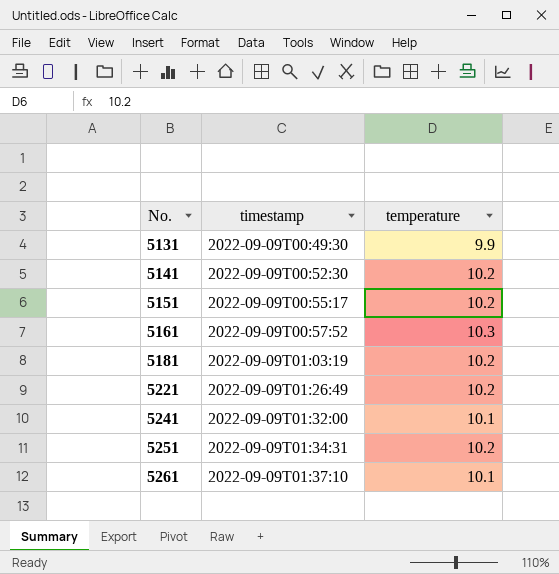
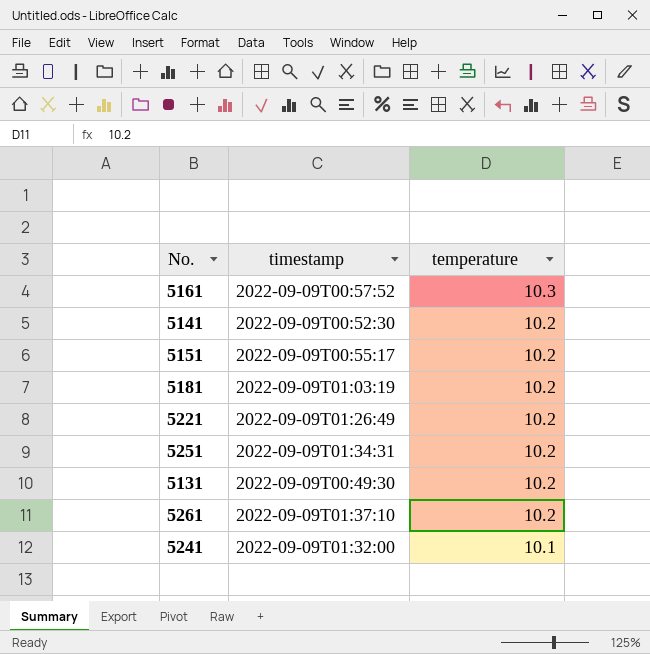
row order: No. ascending -> temperature descending
5131 | temperature: 9.9 -> 10.2
5261 | temperature: 10.1 -> 10.2

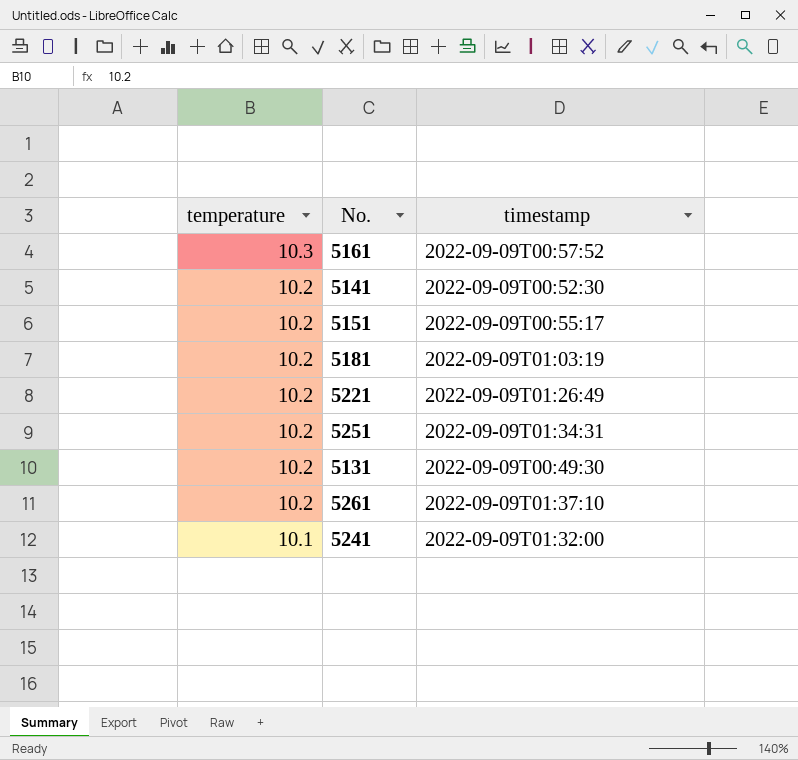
column temperature | position: 3 -> 1

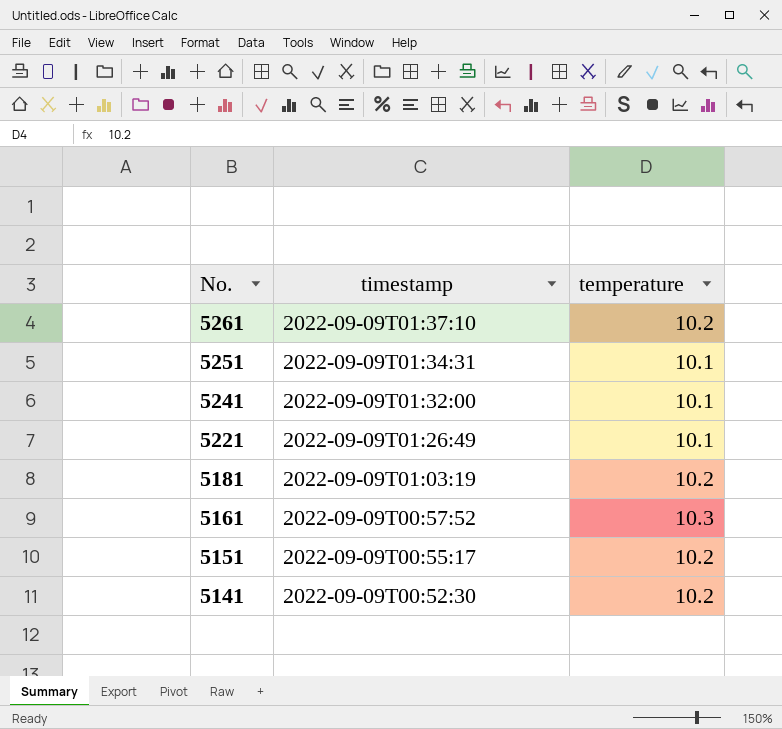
row order: temperature descending -> No. descending
column temperature | position: 1 -> 3
row 5131: 10.2 | 2022-09-09T00:49:30 -> none
5251 | temperature: 10.2 -> 10.1
5221 | temperature: 10.2 -> 10.1

